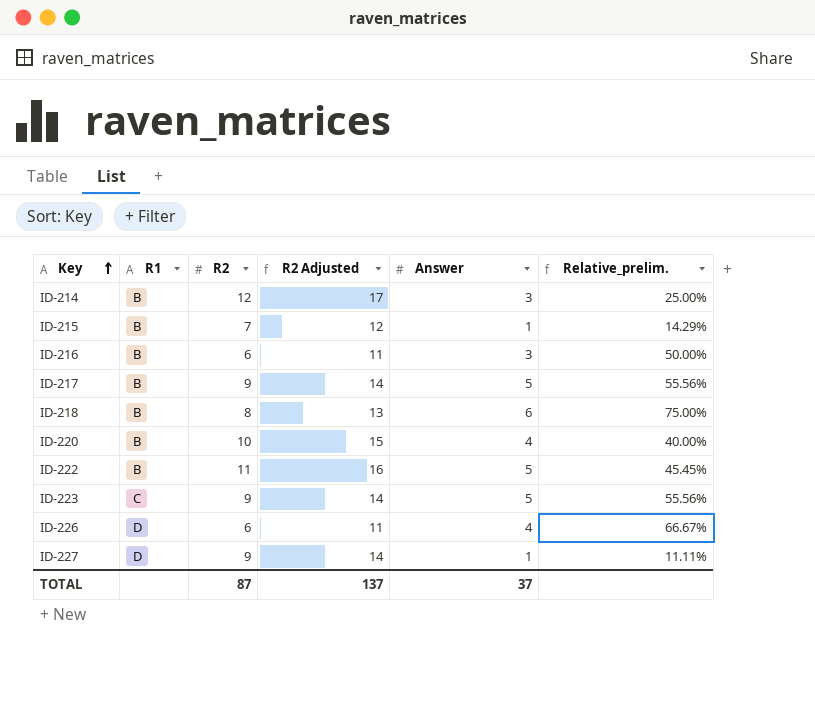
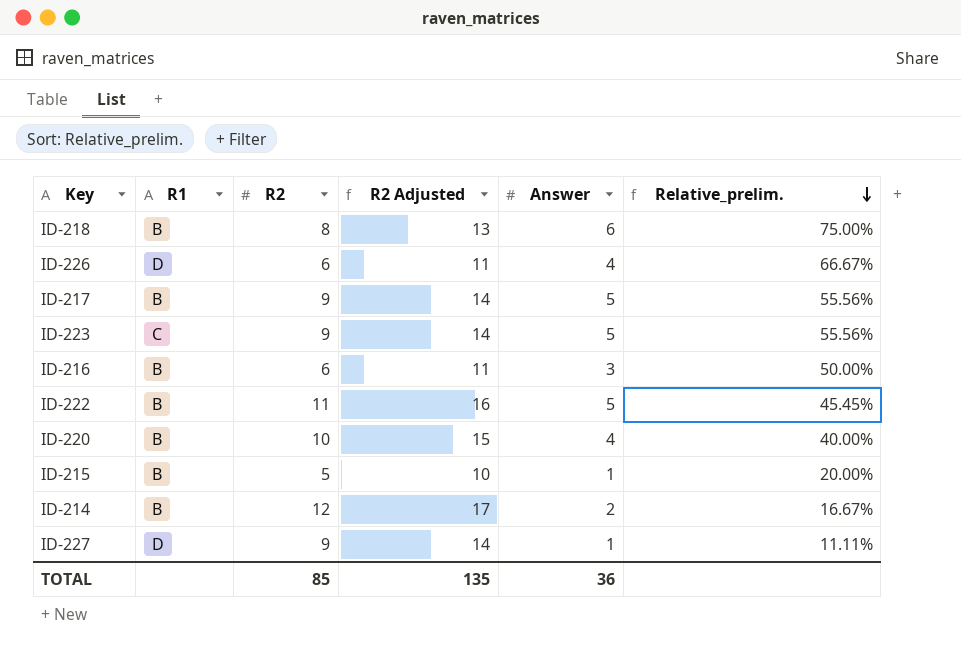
row order: Key ascending -> Relative_prelim. descending
ID-215 | R2: 7 -> 5
ID-215 | R2 Adjusted: 12 -> 10
ID-215 | Relative_prelim.: 14.29% -> 20.00%
ID-214 | Answer: 3 -> 2
ID-214 | Relative_prelim.: 25.00% -> 16.67%
TOTAL | R2: 87 -> 85
TOTAL | R2 Adjusted: 137 -> 135
TOTAL | Answer: 37 -> 36

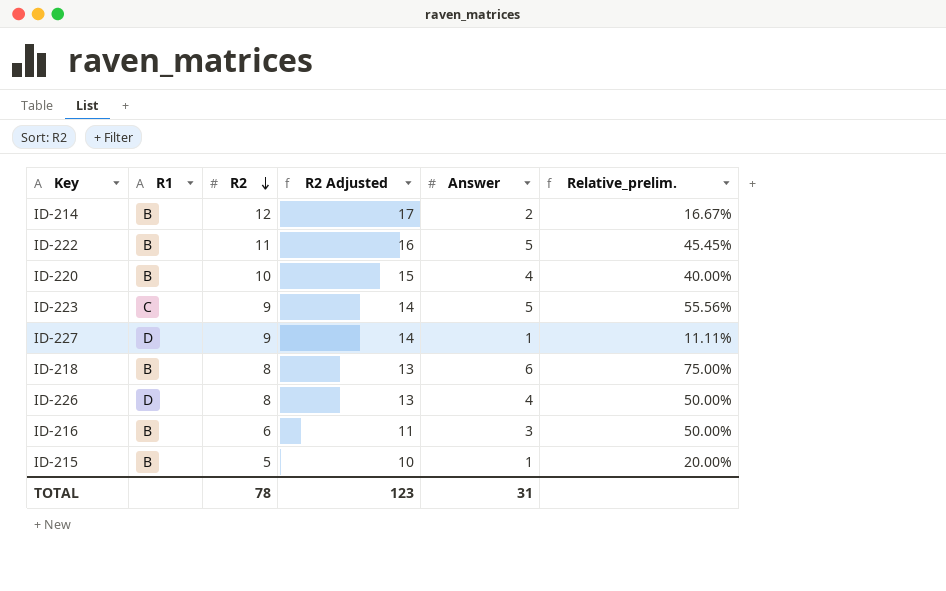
row order: Relative_prelim. descending -> R2 descending
row ID-217: B | 9 | 14 | 5 | 55.56% -> none
ID-226 | R2: 6 -> 8
ID-226 | R2 Adjusted: 11 -> 13
ID-226 | Relative_prelim.: 66.67% -> 50.00%
TOTAL | R2: 85 -> 78
TOTAL | R2 Adjusted: 135 -> 123
TOTAL | Answer: 36 -> 31

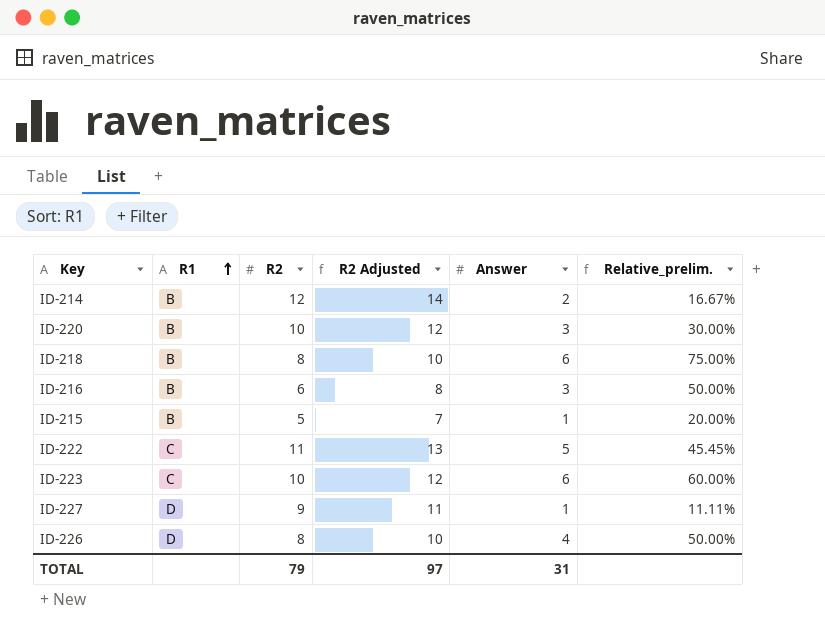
row order: R2 descending -> R1 ascending
column R2 Adjusted | formula: [R2] + 5 -> [R2] + 2
ID-220 | Answer: 4 -> 3
ID-220 | Relative_prelim.: 40.00% -> 30.00%
ID-222 | R1: B -> C
ID-223 | R2: 9 -> 10
ID-223 | Answer: 5 -> 6
ID-223 | Relative_prelim.: 55.56% -> 60.00%
TOTAL | R2: 78 -> 79
TOTAL | R2 Adjusted: 123 -> 97

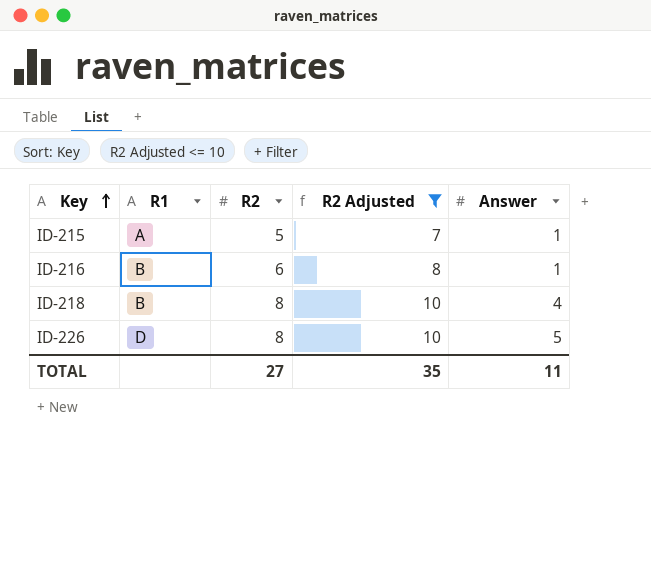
filter: none -> R2 Adjusted <= 10
row order: R1 ascending -> Key ascending
column Relative_prelim. | formula: [Answer] / [R2] -> none
ID-215 | R1: B -> A
ID-216 | Answer: 3 -> 1
ID-218 | Answer: 6 -> 4
ID-226 | Answer: 4 -> 5
TOTAL | R2: 79 -> 27
TOTAL | R2 Adjusted: 97 -> 35
TOTAL | Answer: 31 -> 11

